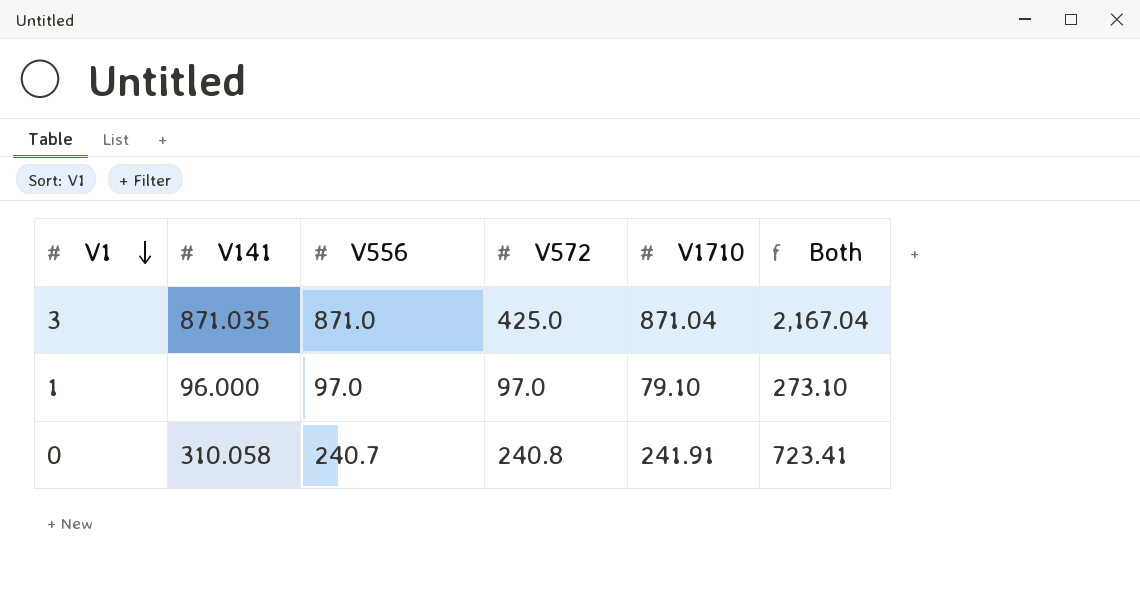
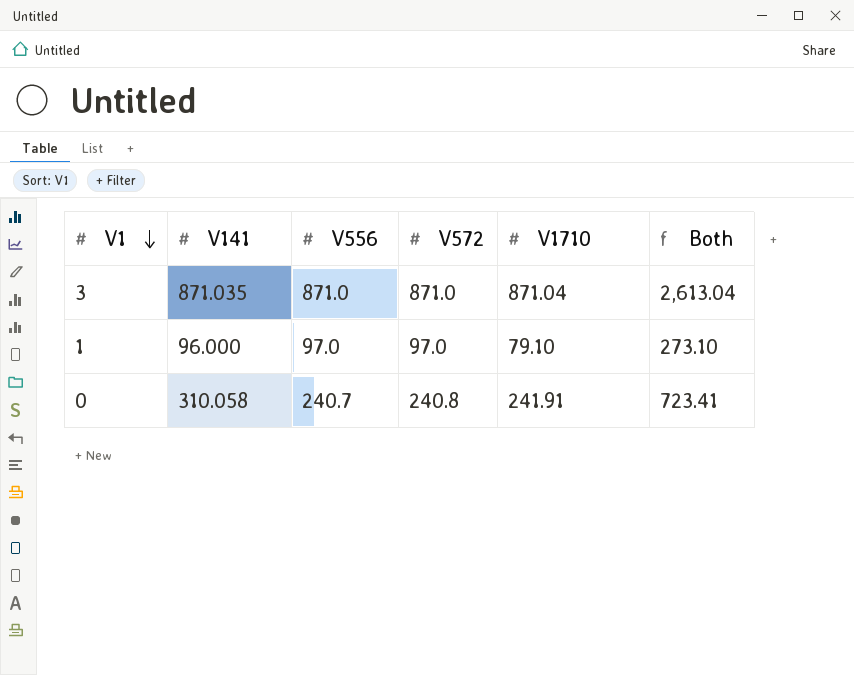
3 | V572: 425.0 -> 871.0
3 | Both: 2,167.04 -> 2,613.04

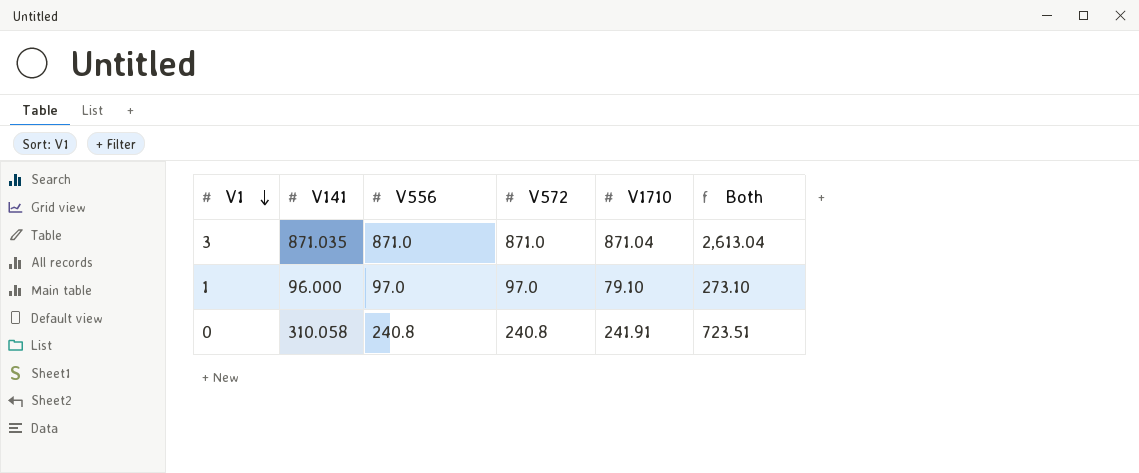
0 | V556: 240.7 -> 240.8
0 | Both: 723.41 -> 723.51

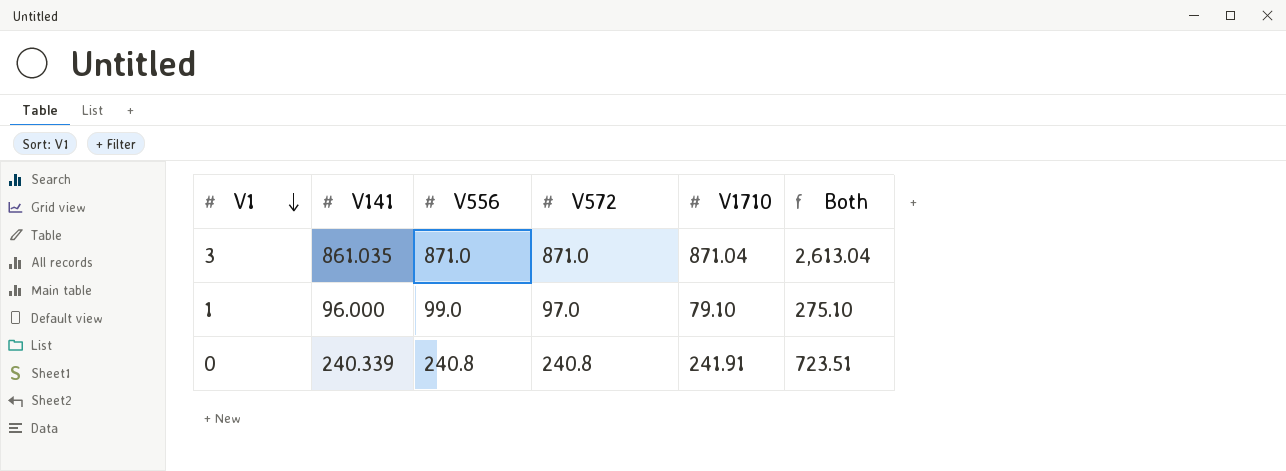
3 | V141: 871.035 -> 861.035
1 | V556: 97.0 -> 99.0
1 | Both: 273.10 -> 275.10
0 | V141: 310.058 -> 240.339

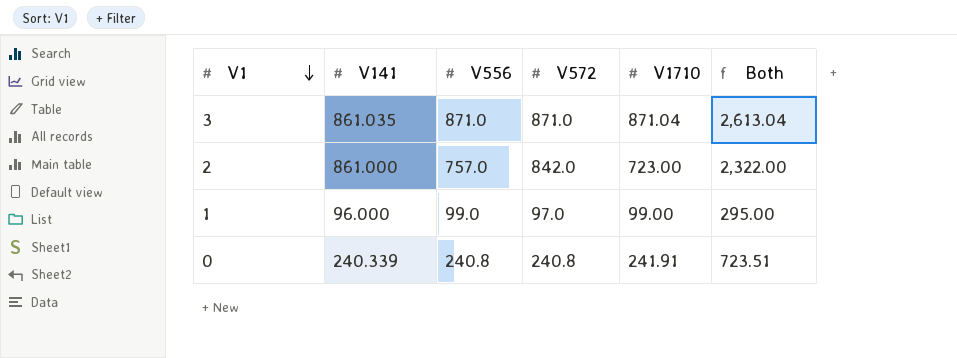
row 2: none -> 861.000 | 757.0 | 842.0 | 723.00 | 2,322.00
1 | V1710: 79.10 -> 99.00
1 | Both: 275.10 -> 295.00

